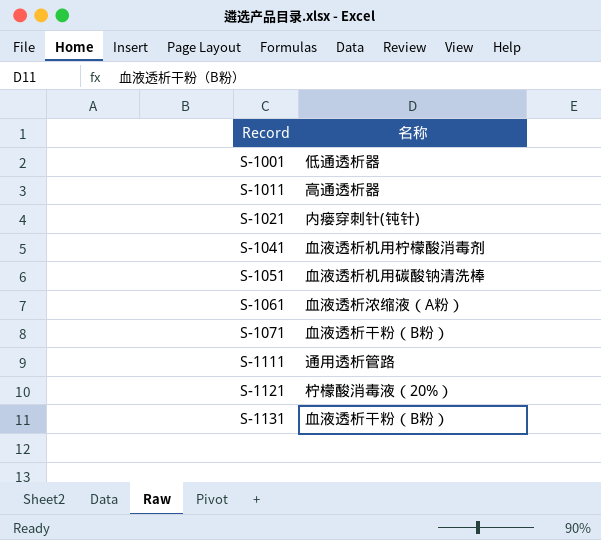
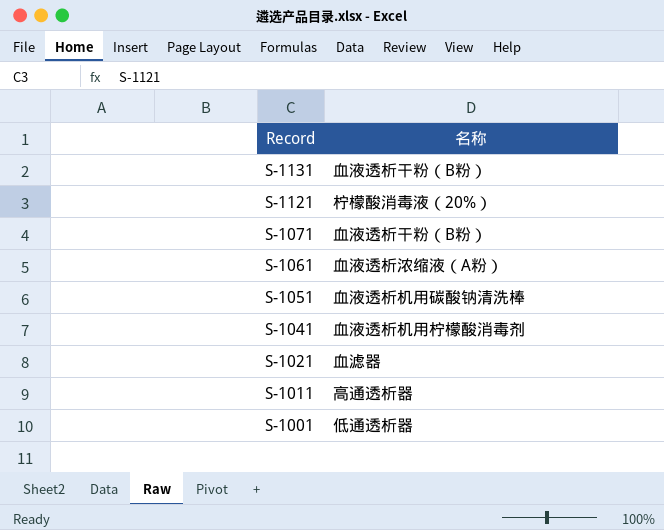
row order: Record ascending -> Record descending
row S-1111: 通用透析管路 -> none
S-1021 | 名称: 内瘘穿刺针(钝针) -> 血滤器

